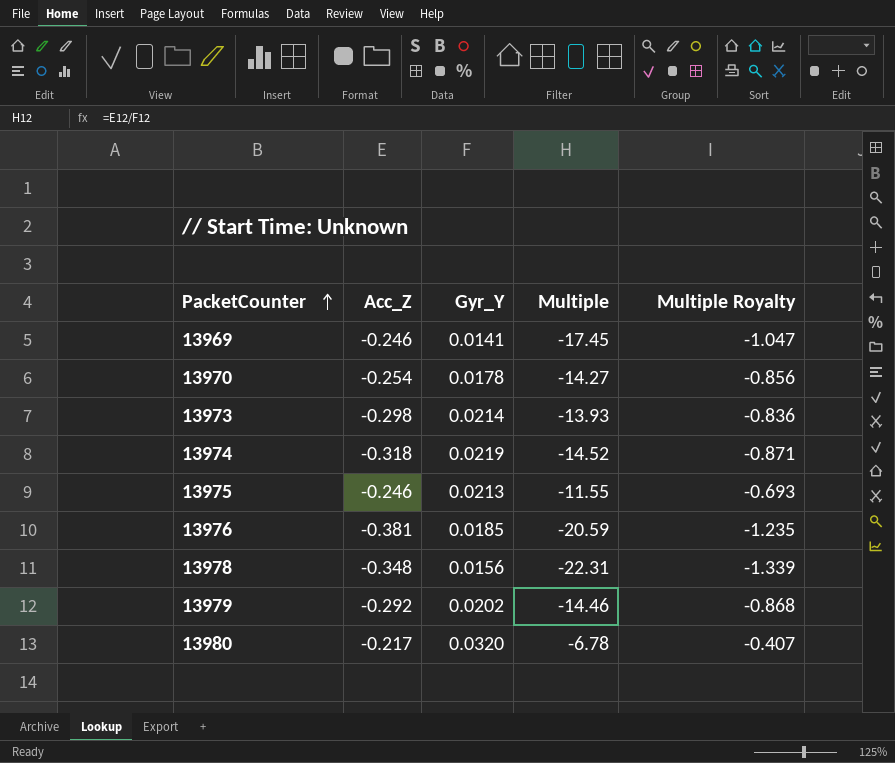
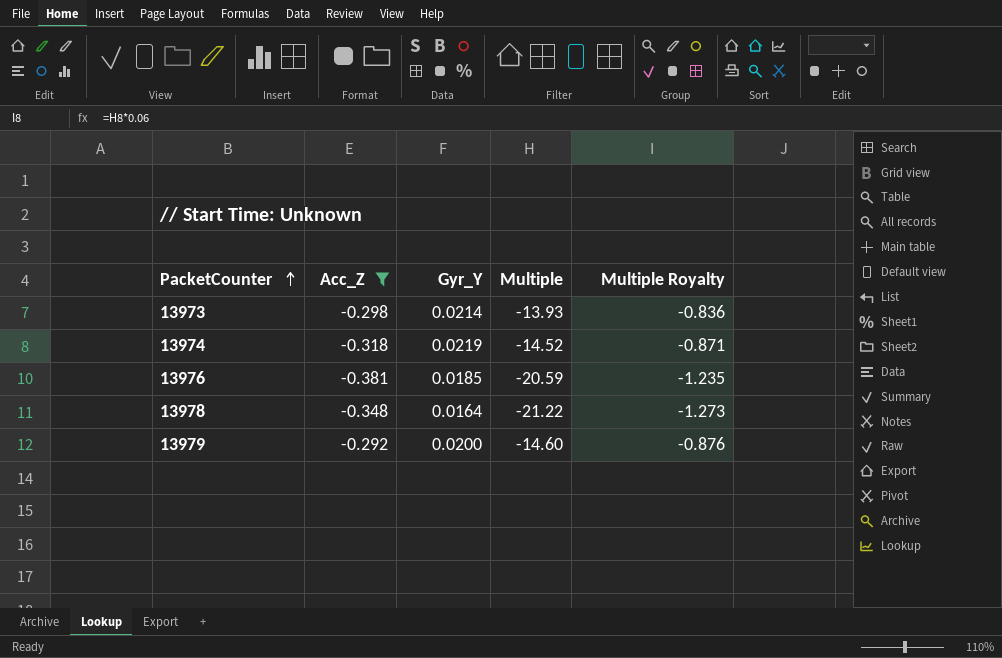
filter: none -> Acc_Z <= -0.292
13978 | Gyr_Y: 0.0156 -> 0.0164
13978 | Multiple: -22.31 -> -21.22
13978 | Multiple Royalty: -1.339 -> -1.273
13979 | Gyr_Y: 0.0202 -> 0.0200
13979 | Multiple: -14.46 -> -14.60
13979 | Multiple Royalty: -0.868 -> -0.876

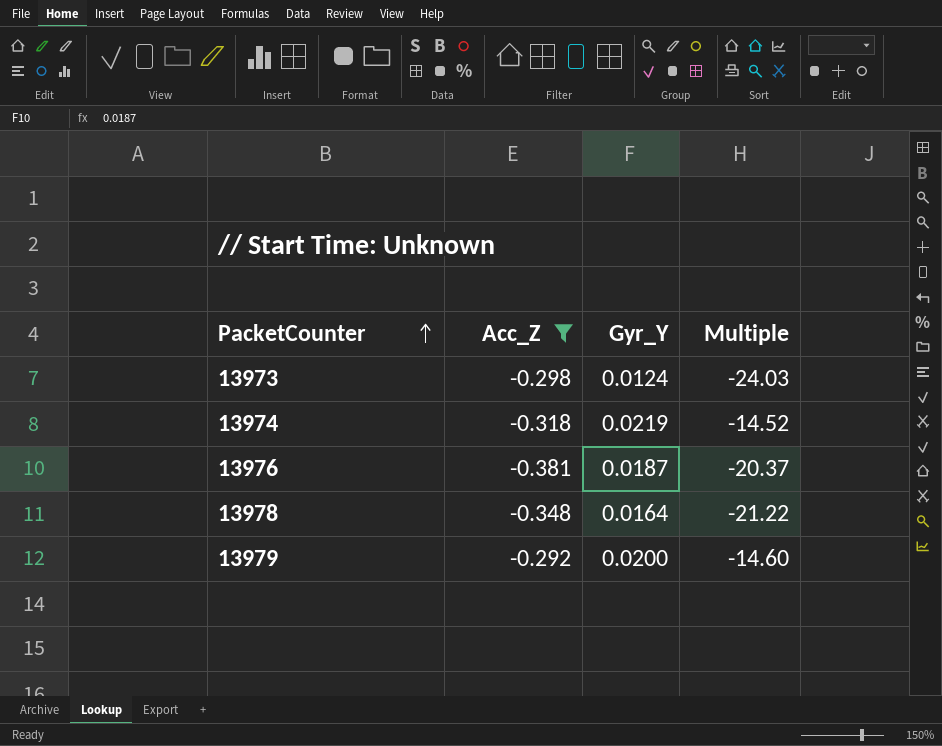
column Multiple Royalty | formula: [Multiple] * 0.06 -> none
13973 | Gyr_Y: 0.0214 -> 0.0124
13973 | Multiple: -13.93 -> -24.03
13976 | Gyr_Y: 0.0185 -> 0.0187
13976 | Multiple: -20.59 -> -20.37

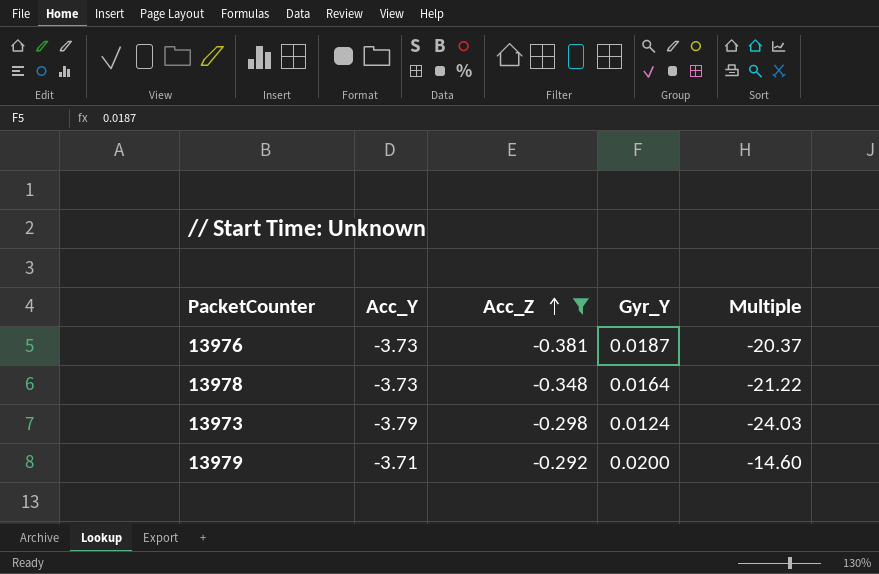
row order: PacketCounter ascending -> Acc_Z ascending
column Acc_Y | position: none -> 2
row 13974: -0.318 | 0.0219 | -14.52 -> none

